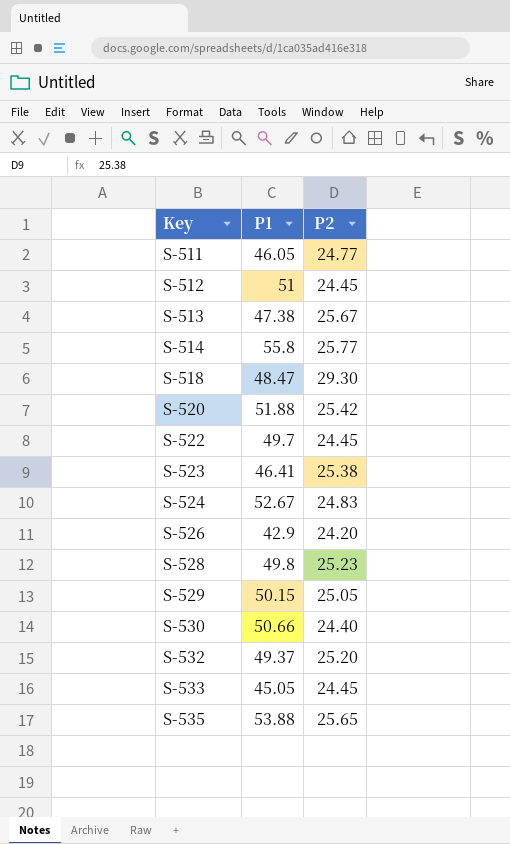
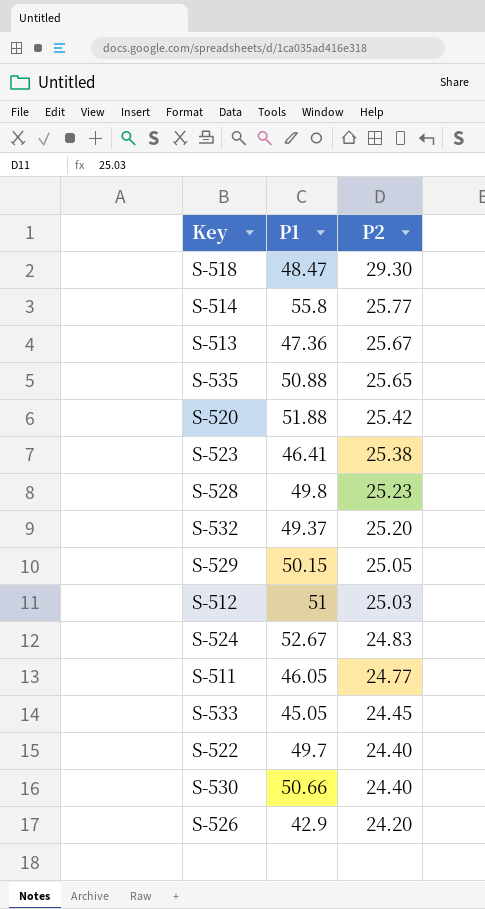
row order: Key ascending -> P2 descending
S-513 | P1: 47.38 -> 47.36
S-535 | P1: 53.88 -> 50.88
S-512 | P2: 24.45 -> 25.03
S-522 | P2: 24.45 -> 24.40

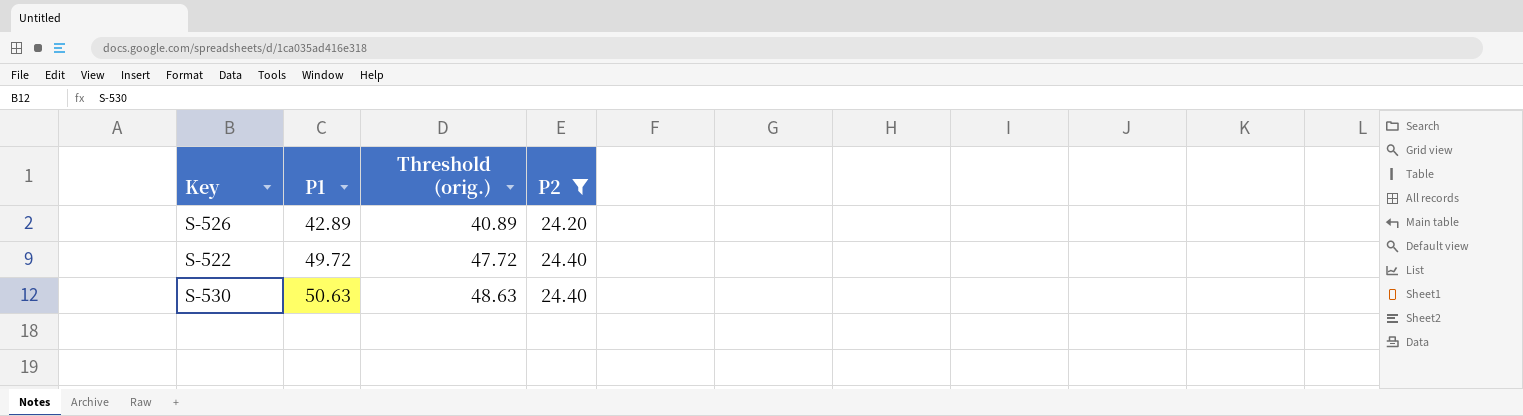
filter: none -> P2 <= 24.40
row order: P2 descending -> P1 ascending
column Threshold (orig.) | formula: none -> [P1] - 2
S-526 | P1: 42.9 -> 42.89
S-522 | P1: 49.7 -> 49.72
S-530 | P1: 50.66 -> 50.63

